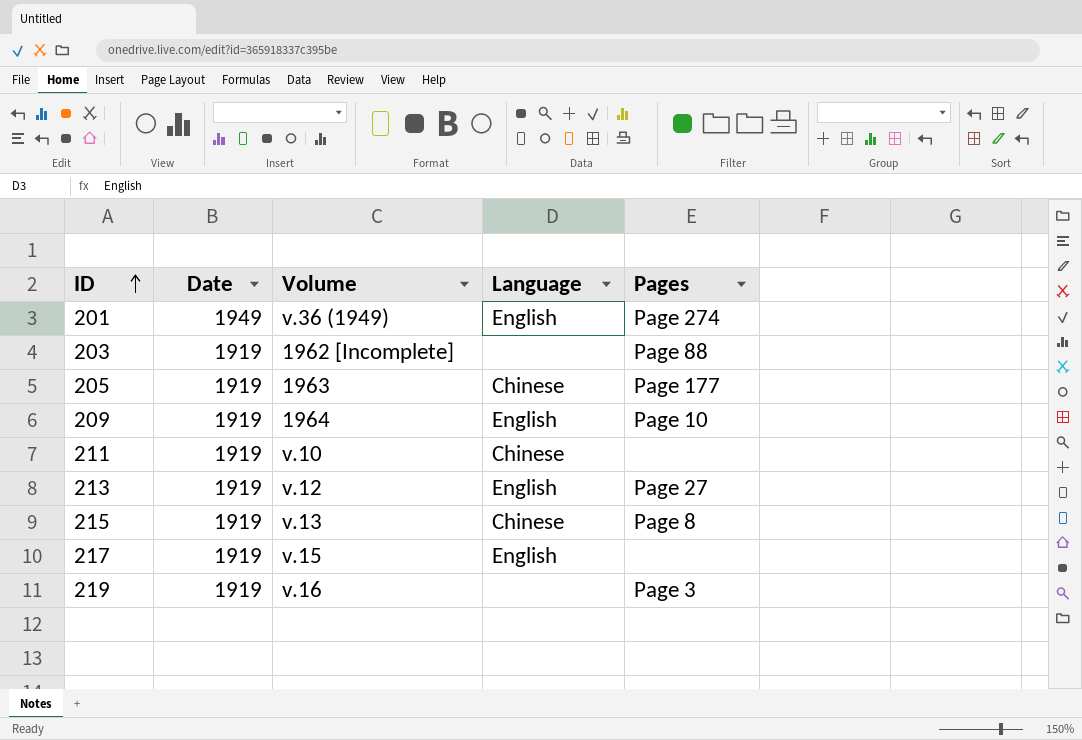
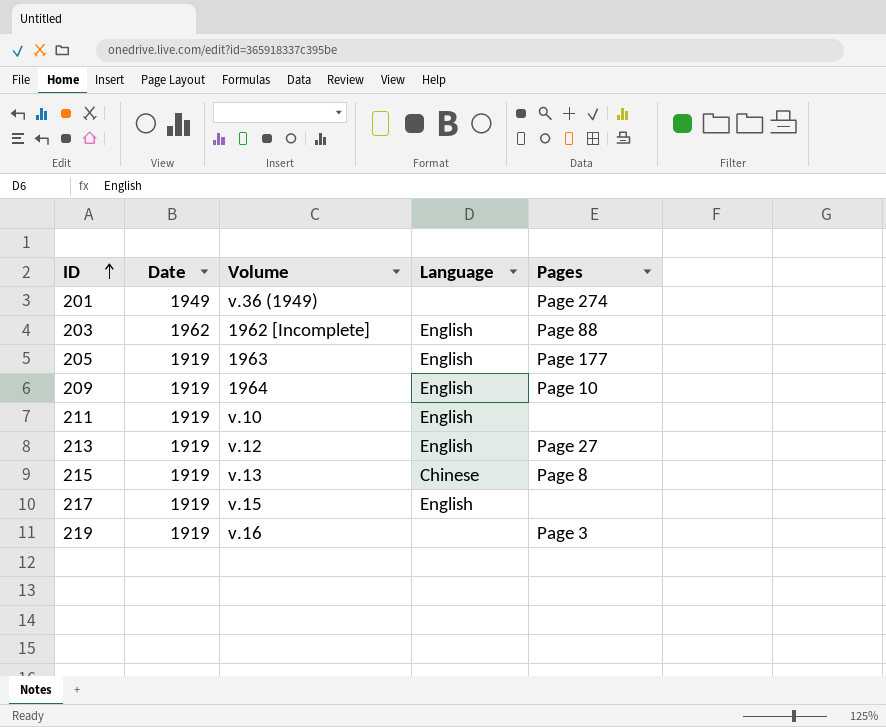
201 | Language: English -> none
203 | Date: 1919 -> 1962
203 | Language: none -> English
205 | Language: Chinese -> English
211 | Language: Chinese -> English

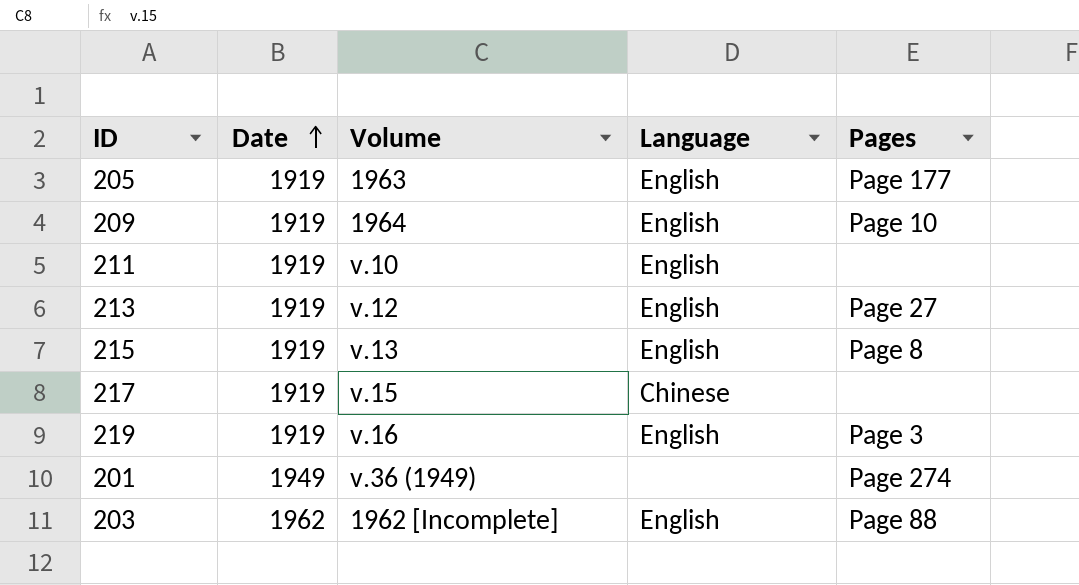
row order: ID ascending -> Date ascending
215 | Language: Chinese -> English
217 | Language: English -> Chinese
219 | Language: none -> English

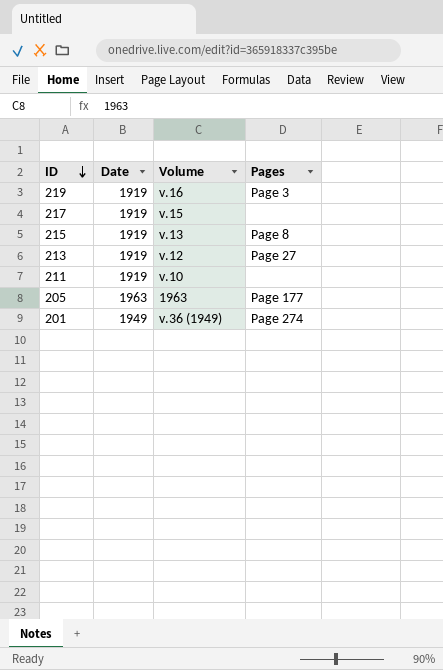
row order: Date ascending -> ID descending
column Language | position: 4 -> none
row 209: 1919 | 1964 | English | Page 10 -> none
row 203: 1962 | 1962 [Incomplete] | English | Page 88 -> none
205 | Date: 1919 -> 1963

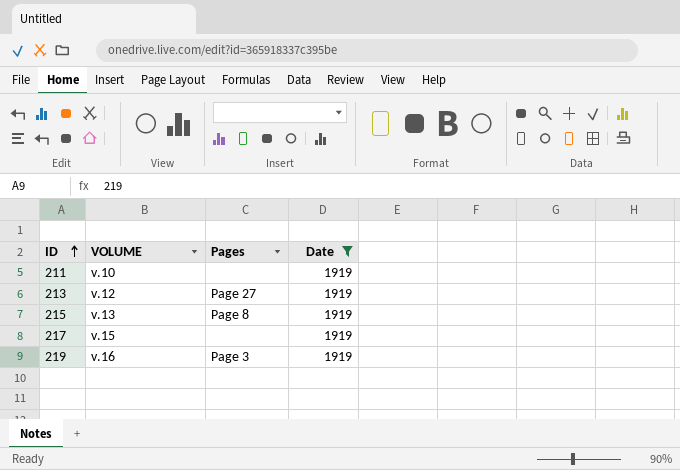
filter: none -> Date = 1919
row order: ID descending -> ID ascending
column name: Volume -> VOLUME
column Date | position: 2 -> 4

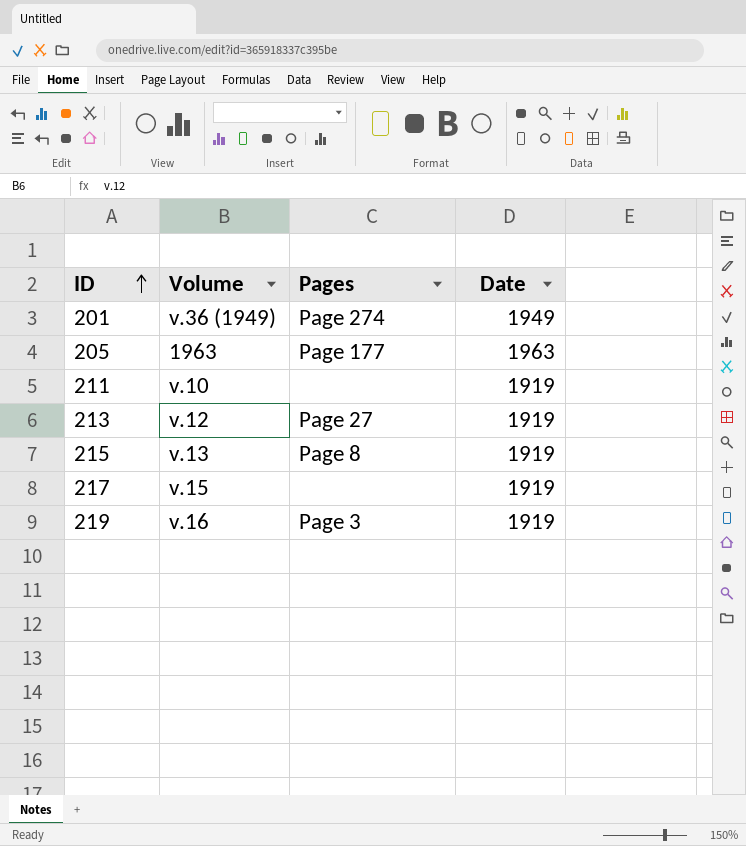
filter: Date = 1919 -> none
column name: VOLUME -> Volume

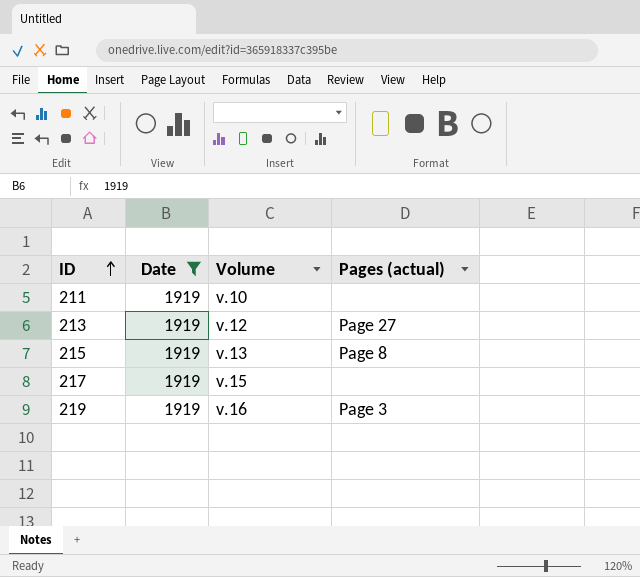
filter: none -> Date = 1919
column Date | position: 4 -> 2
column name: Pages -> Pages (actual)

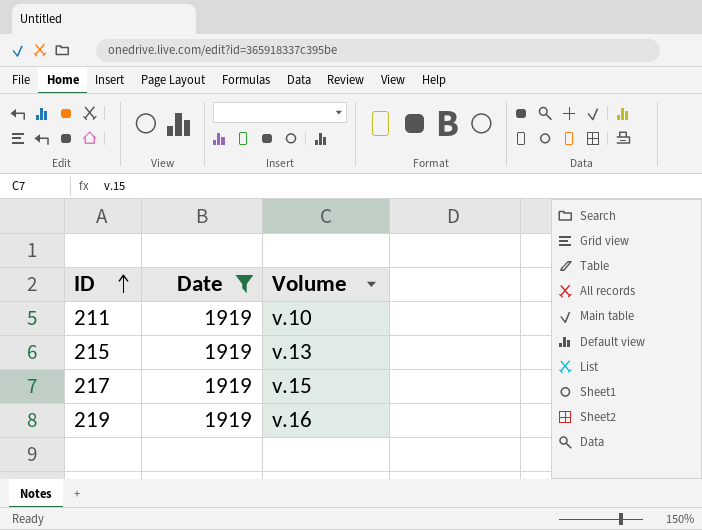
column Pages (actual) | position: 4 -> none
row 213: 1919 | v.12 | Page 27 -> none

